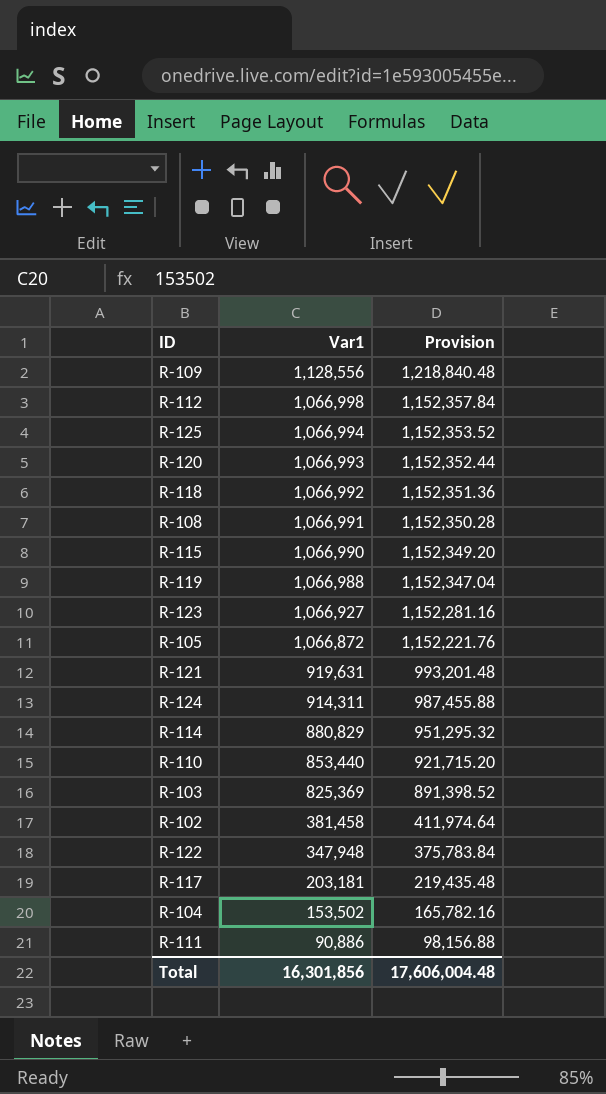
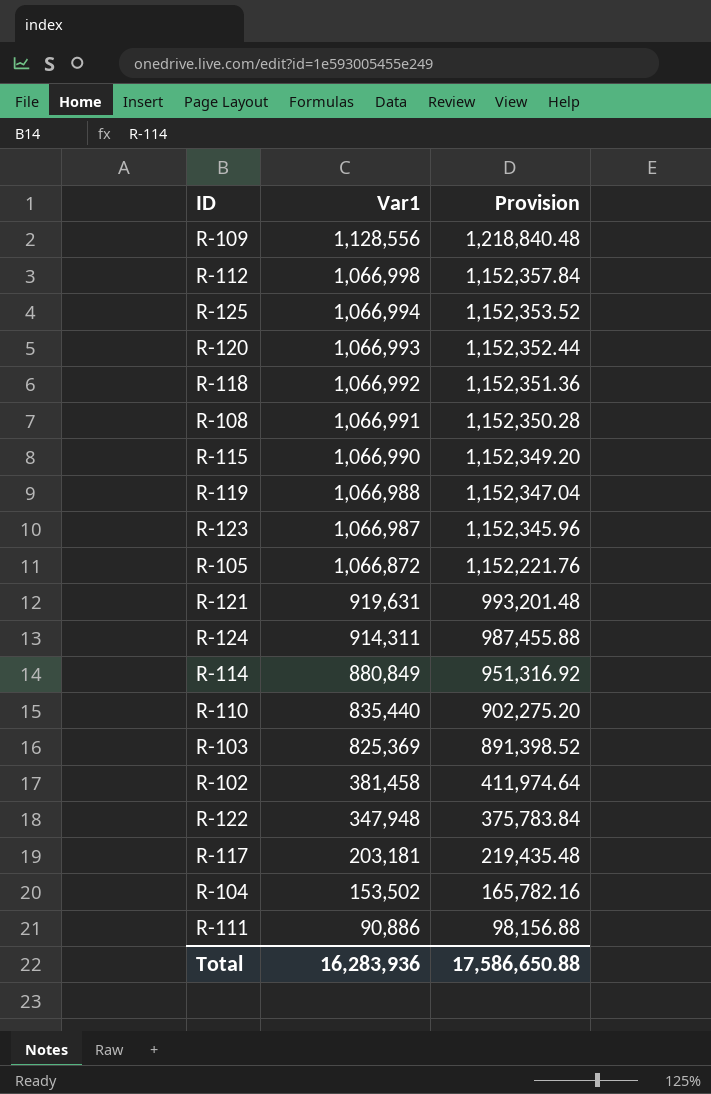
R-123 | Var1: 1,066,927 -> 1,066,987
R-123 | Provision: 1,152,281.16 -> 1,152,345.96
R-114 | Var1: 880,829 -> 880,849
R-114 | Provision: 951,295.32 -> 951,316.92
R-110 | Var1: 853,440 -> 835,440
R-110 | Provision: 921,715.20 -> 902,275.20
Total | Var1: 16,301,856 -> 16,283,936
Total | Provision: 17,606,004.48 -> 17,586,650.88

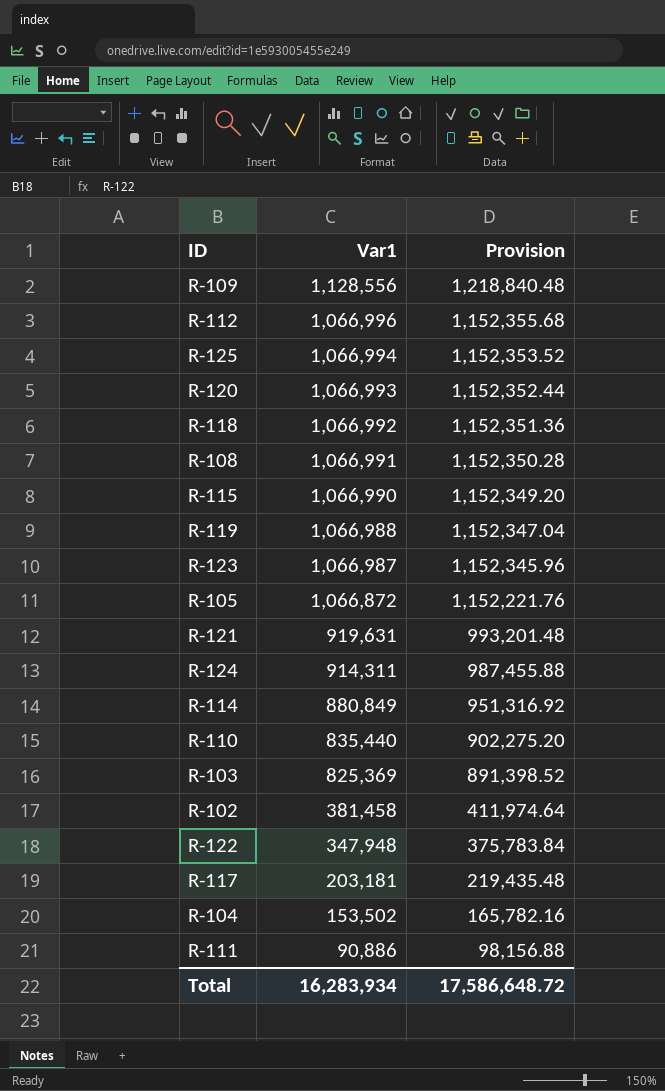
R-112 | Var1: 1,066,998 -> 1,066,996
R-112 | Provision: 1,152,357.84 -> 1,152,355.68
Total | Var1: 16,283,936 -> 16,283,934
Total | Provision: 17,586,650.88 -> 17,586,648.72

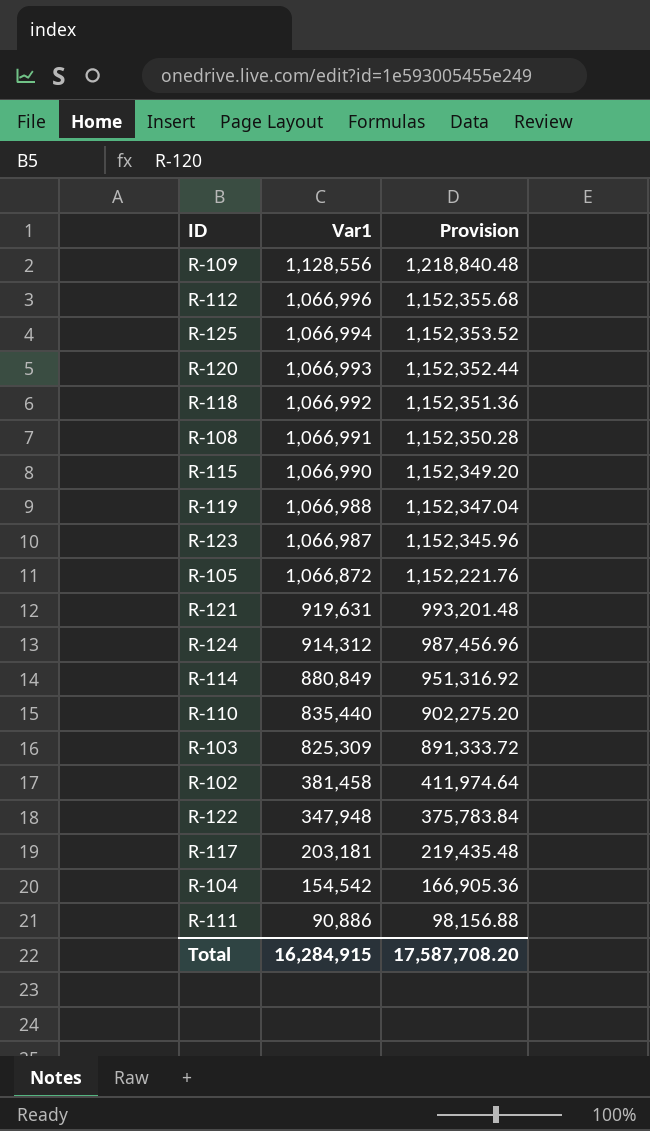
R-124 | Var1: 914,311 -> 914,312
R-124 | Provision: 987,455.88 -> 987,456.96
R-103 | Var1: 825,369 -> 825,309
R-103 | Provision: 891,398.52 -> 891,333.72
R-104 | Var1: 153,502 -> 154,542
R-104 | Provision: 165,782.16 -> 166,905.36
Total | Var1: 16,283,934 -> 16,284,915
Total | Provision: 17,586,648.72 -> 17,587,708.20

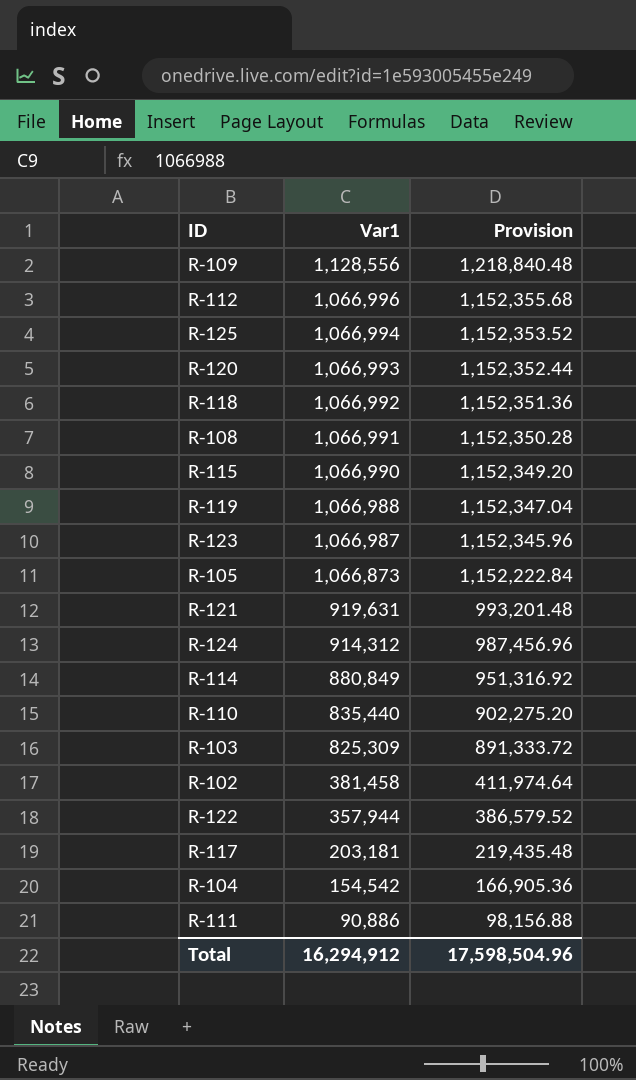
R-105 | Var1: 1,066,872 -> 1,066,873
R-105 | Provision: 1,152,221.76 -> 1,152,222.84
R-122 | Var1: 347,948 -> 357,944
R-122 | Provision: 375,783.84 -> 386,579.52
Total | Var1: 16,284,915 -> 16,294,912
Total | Provision: 17,587,708.20 -> 17,598,504.96

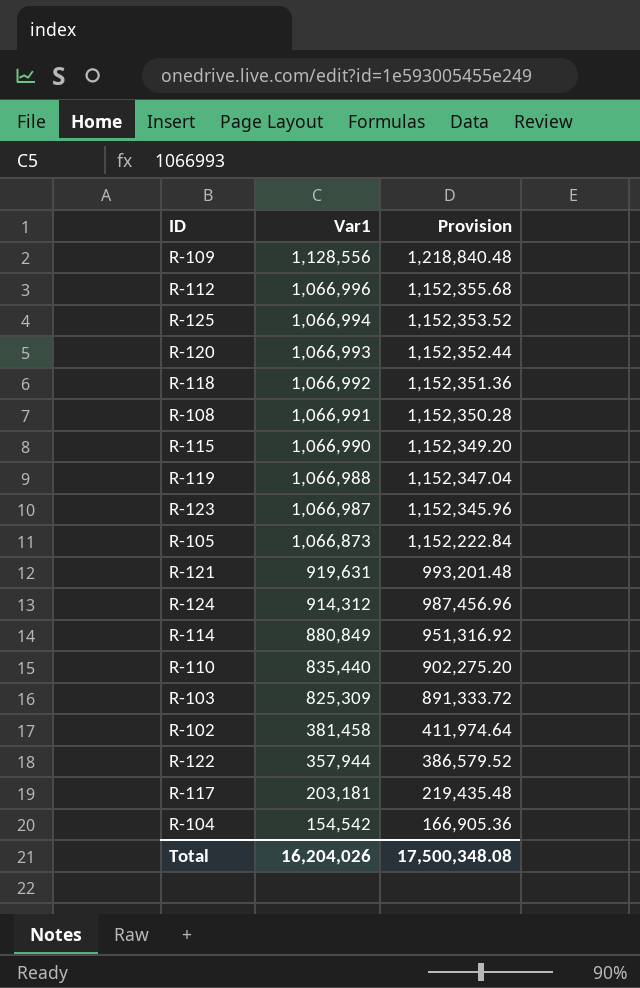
row R-111: 90,886 | 98,156.88 -> none
Total | Var1: 16,294,912 -> 16,204,026
Total | Provision: 17,598,504.96 -> 17,500,348.08

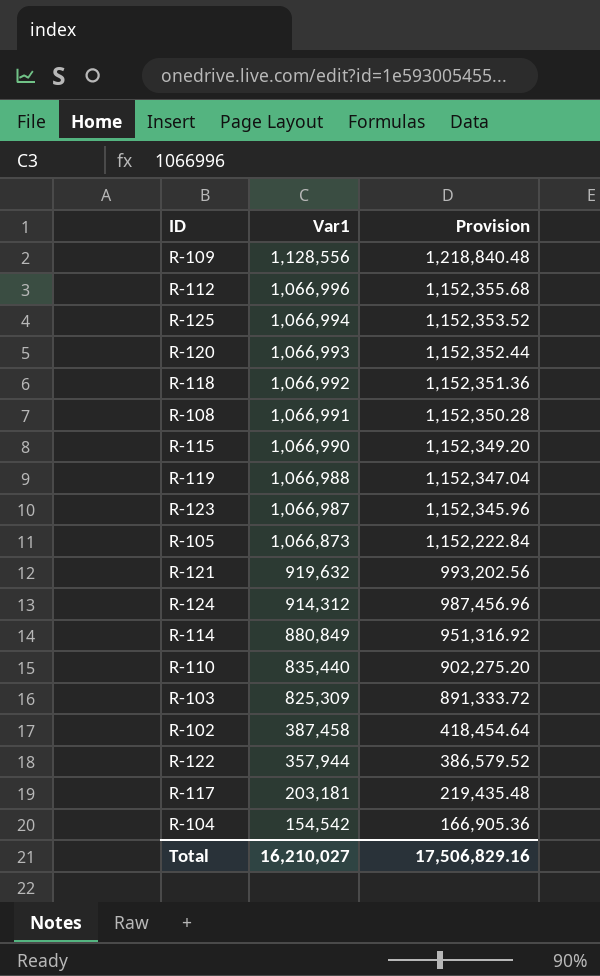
R-121 | Var1: 919,631 -> 919,632
R-121 | Provision: 993,201.48 -> 993,202.56
R-102 | Var1: 381,458 -> 387,458
R-102 | Provision: 411,974.64 -> 418,454.64
Total | Var1: 16,204,026 -> 16,210,027
Total | Provision: 17,500,348.08 -> 17,506,829.16

